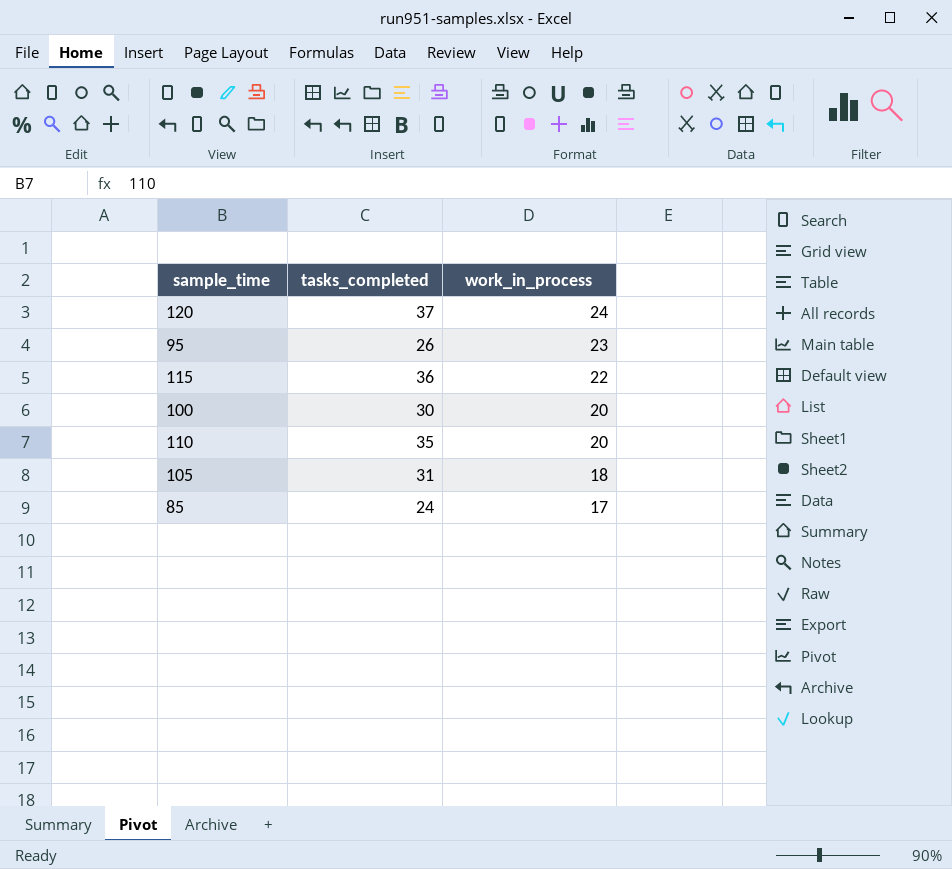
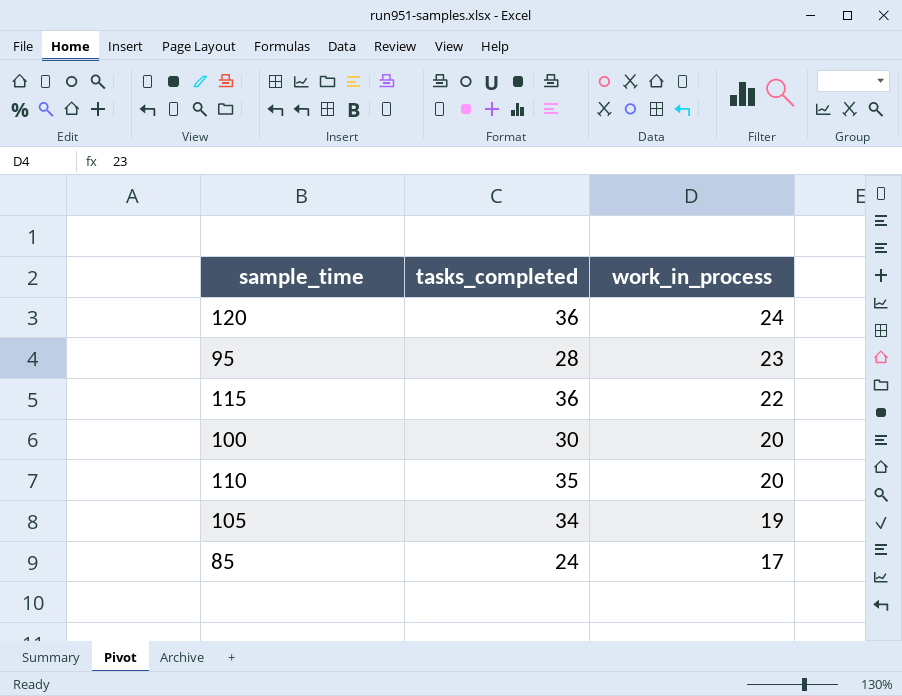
120 | tasks_completed: 37 -> 36
95 | tasks_completed: 26 -> 28
105 | tasks_completed: 31 -> 34
105 | work_in_process: 18 -> 19

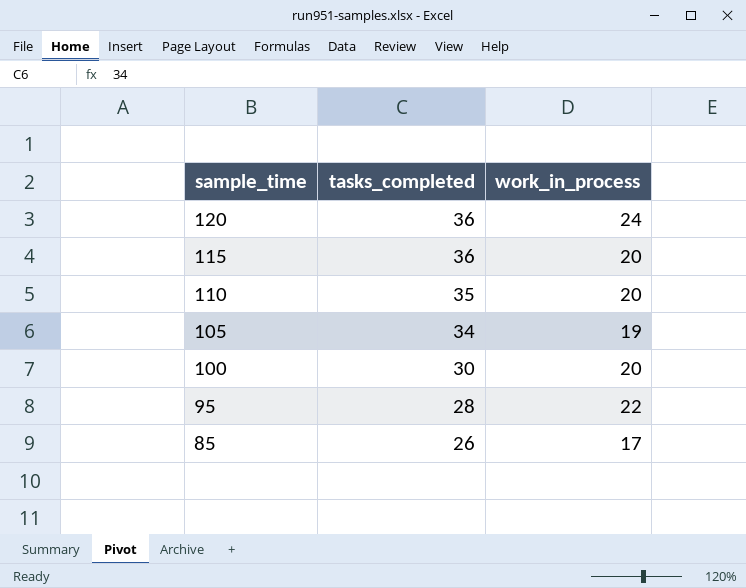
row order: work_in_process descending -> sample_time descending
115 | work_in_process: 22 -> 20
95 | work_in_process: 23 -> 22
85 | tasks_completed: 24 -> 26

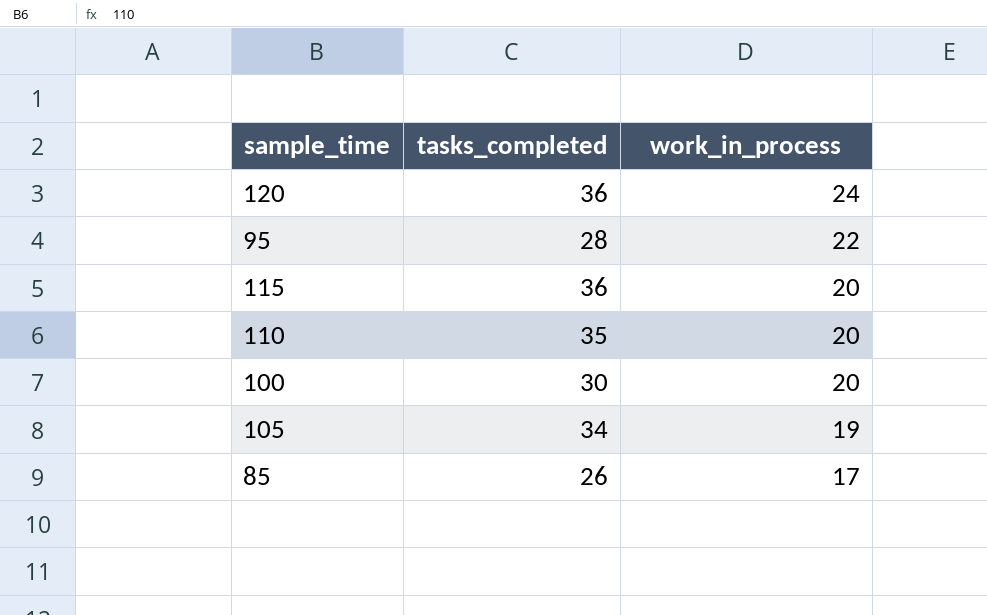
row order: sample_time descending -> work_in_process descending

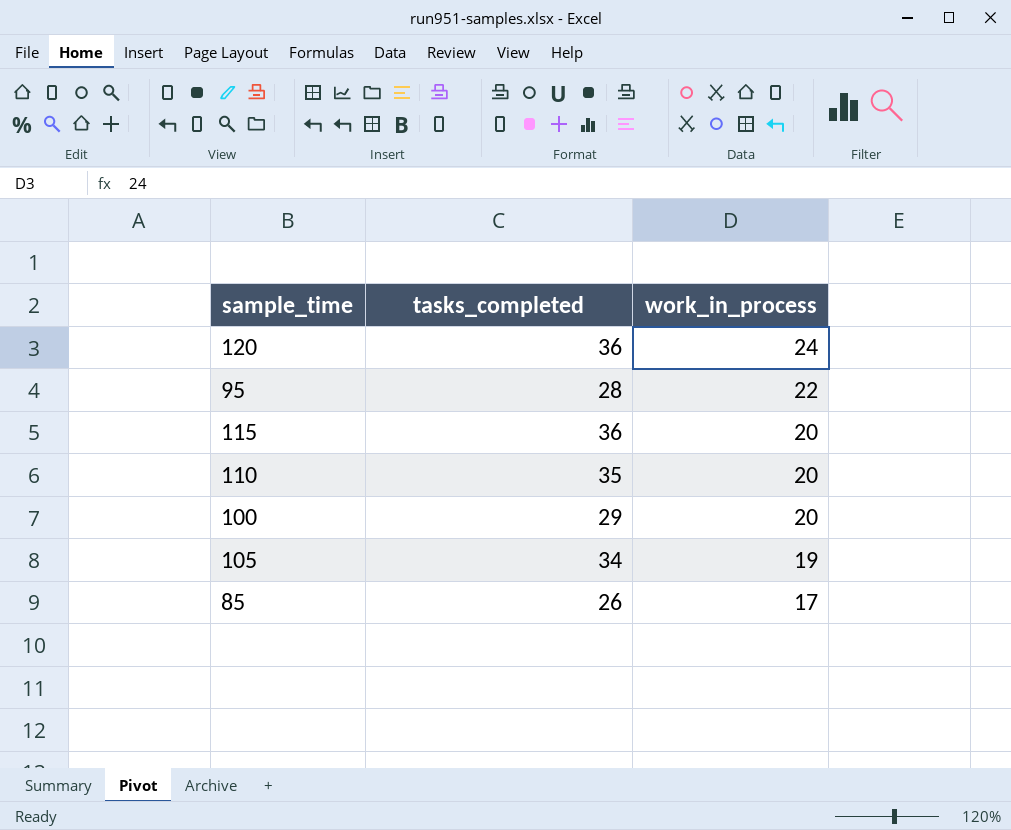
100 | tasks_completed: 30 -> 29

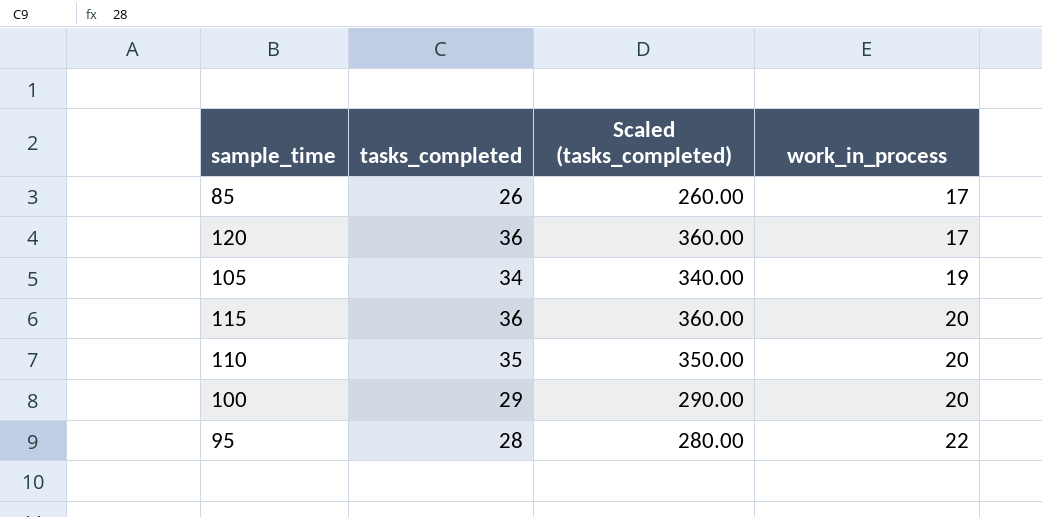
row order: work_in_process descending -> work_in_process ascending
column Scaled (tasks_completed) | formula: none -> [tasks_completed] * 10
120 | work_in_process: 24 -> 17

